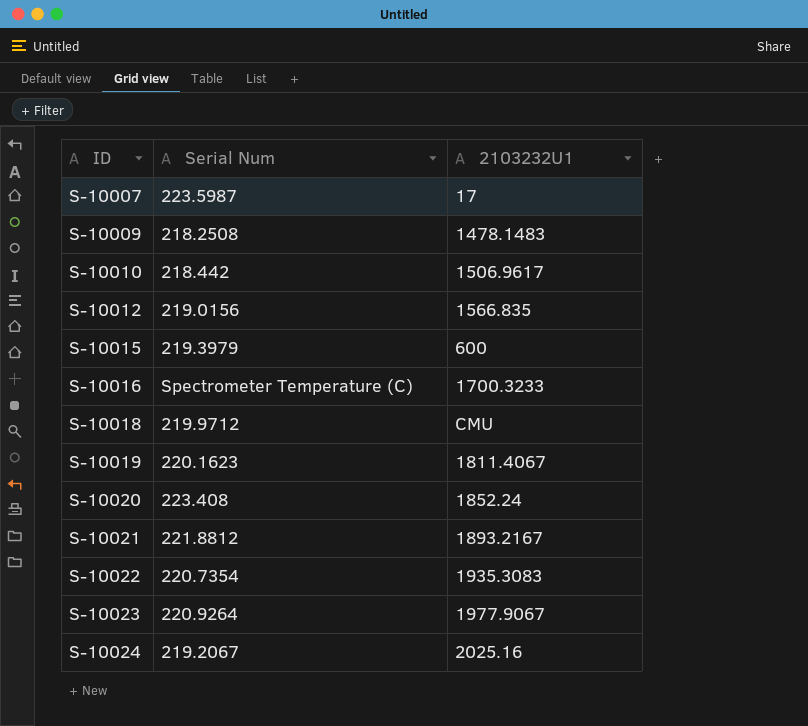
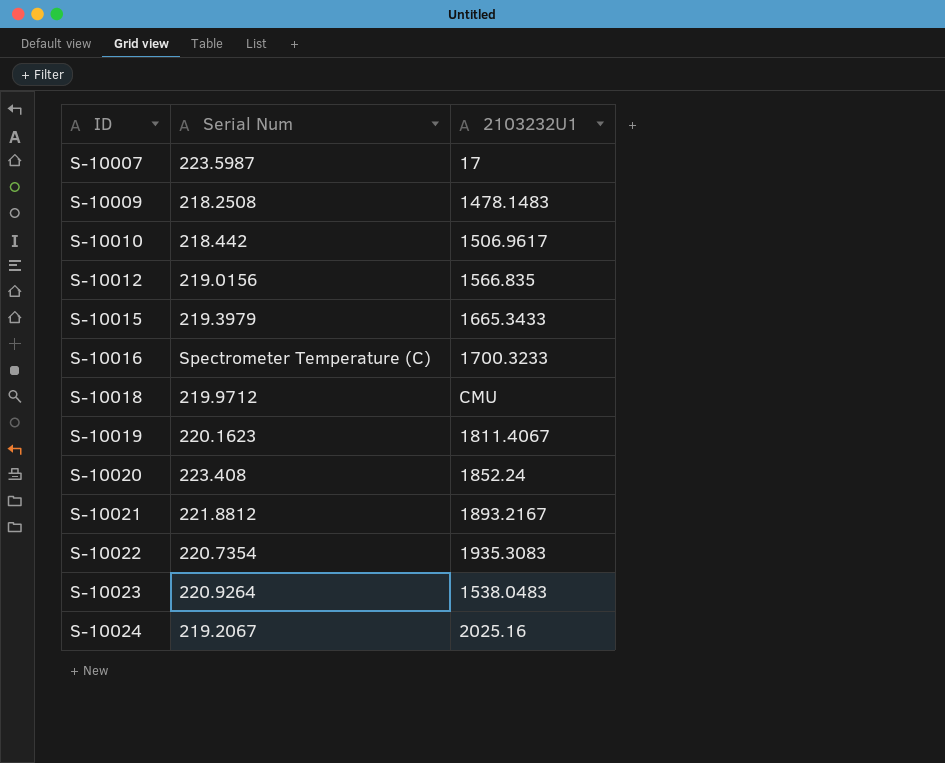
S-10015 | 2103232U1: 600 -> 1665.3433
S-10023 | 2103232U1: 1977.9067 -> 1538.0483

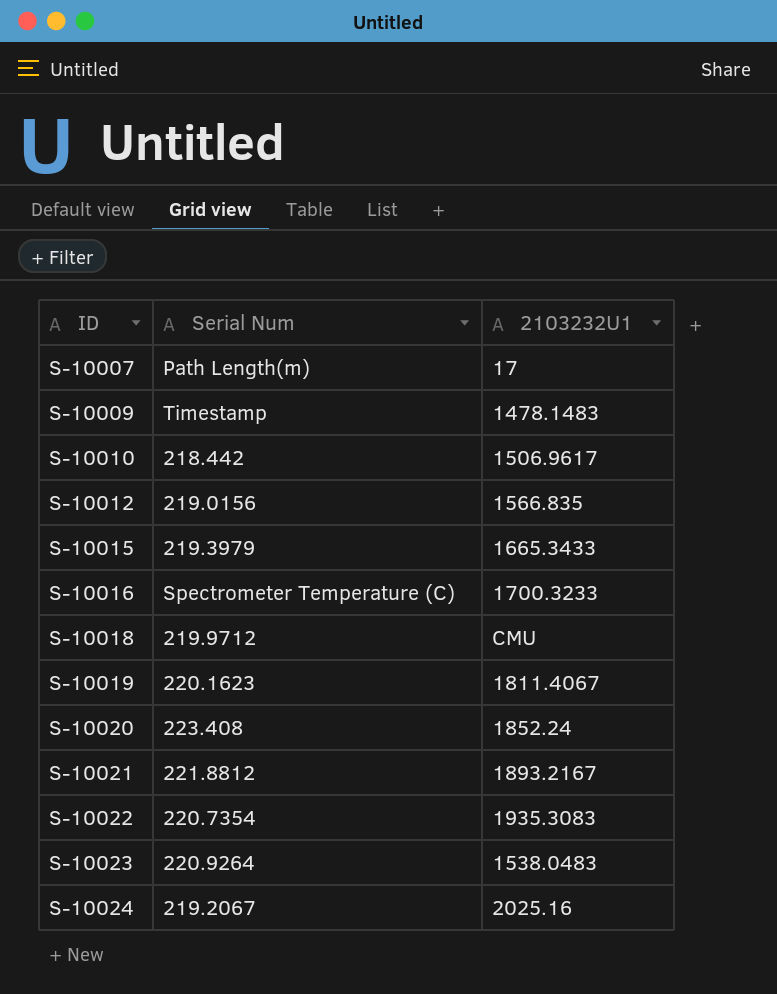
S-10007 | Serial Num: 223.5987 -> Path Length(m)
S-10009 | Serial Num: 218.2508 -> Timestamp

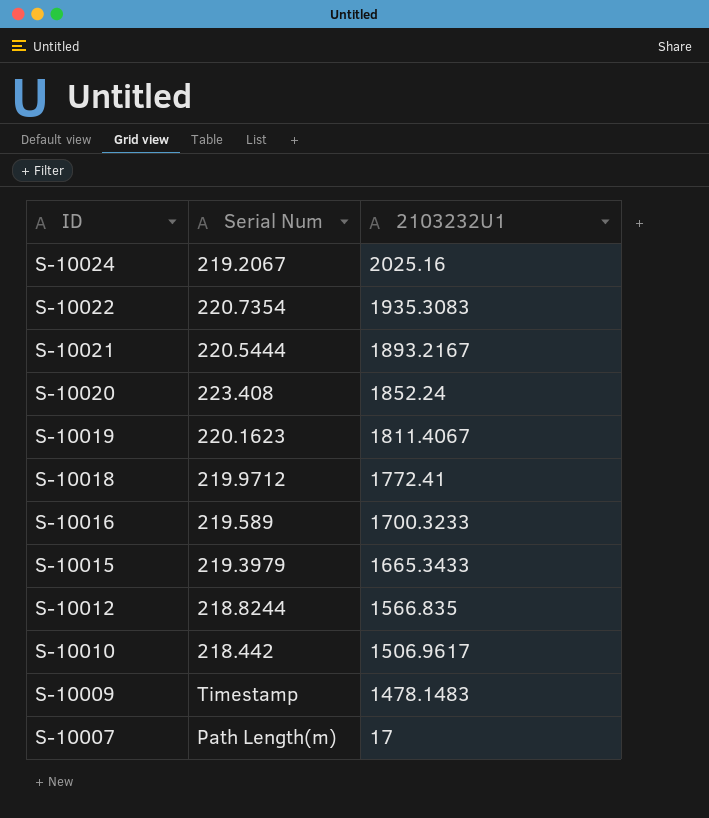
row order: ID ascending -> ID descending
row S-10023: 220.9264 | 1538.0483 -> none
S-10021 | Serial Num: 221.8812 -> 220.5444
S-10018 | 2103232U1: CMU -> 1772.41
S-10016 | Serial Num: Spectrometer Temperature (C) -> 219.589
S-10012 | Serial Num: 219.0156 -> 218.8244

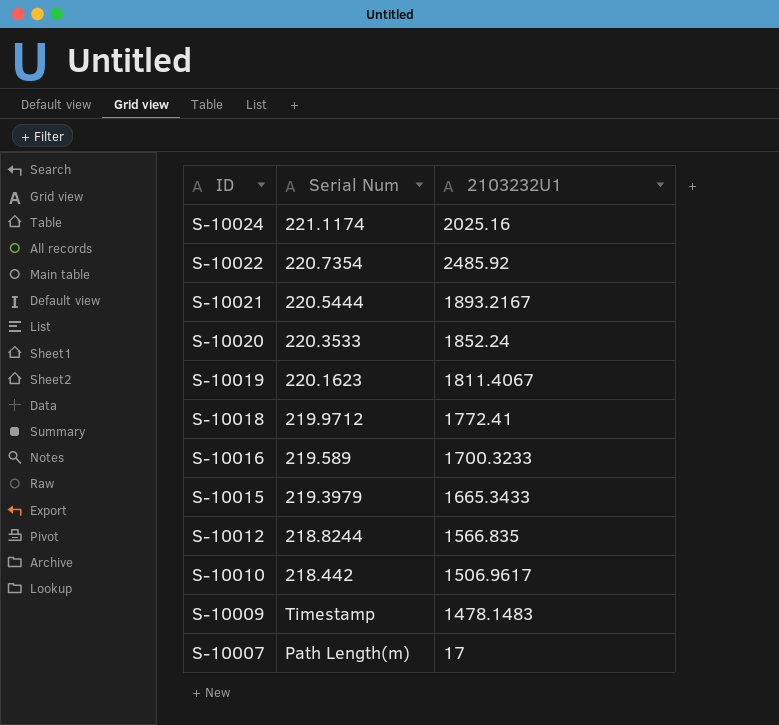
S-10024 | Serial Num: 219.2067 -> 221.1174
S-10022 | 2103232U1: 1935.3083 -> 2485.92
S-10020 | Serial Num: 223.408 -> 220.3533

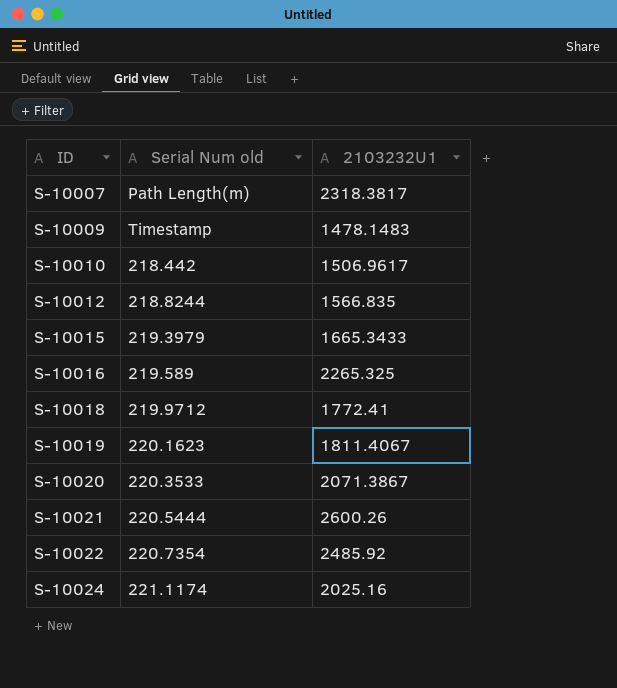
row order: ID descending -> ID ascending
column name: Serial Num -> Serial Num old
S-10007 | 2103232U1: 17 -> 2318.3817
S-10016 | 2103232U1: 1700.3233 -> 2265.325
S-10020 | 2103232U1: 1852.24 -> 2071.3867
S-10021 | 2103232U1: 1893.2167 -> 2600.26

